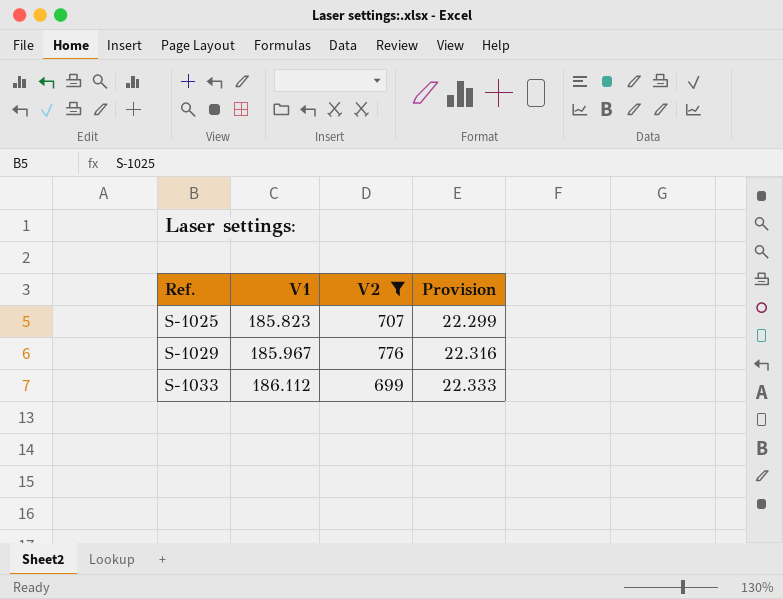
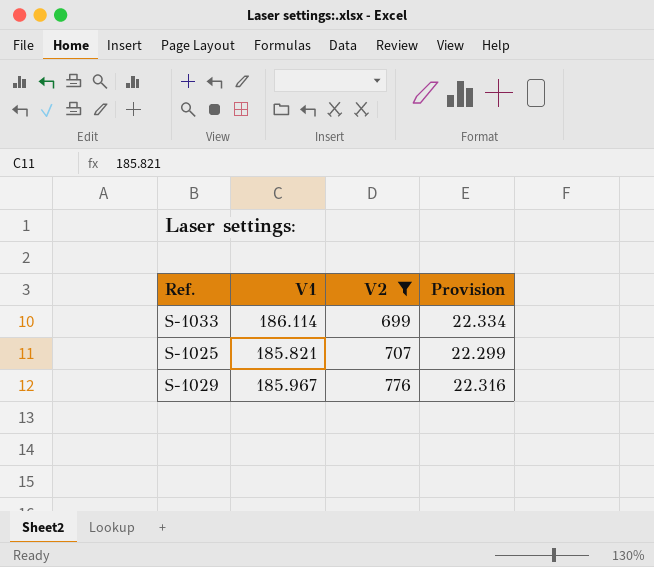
row order: Ref. ascending -> V2 ascending
S-1033 | V1: 186.112 -> 186.114
S-1033 | Provision: 22.333 -> 22.334
S-1025 | V1: 185.823 -> 185.821

